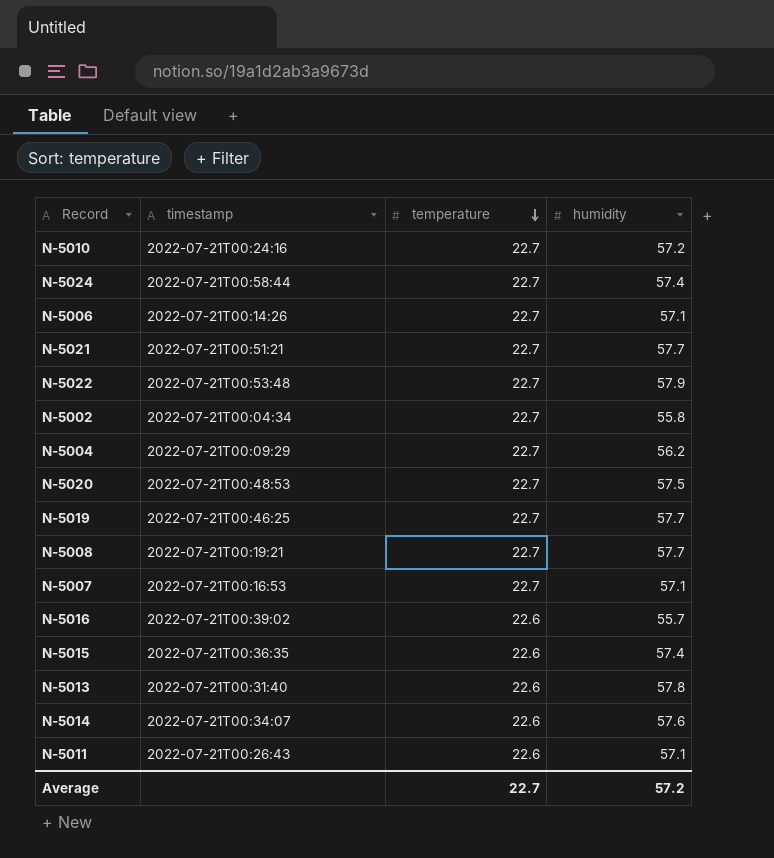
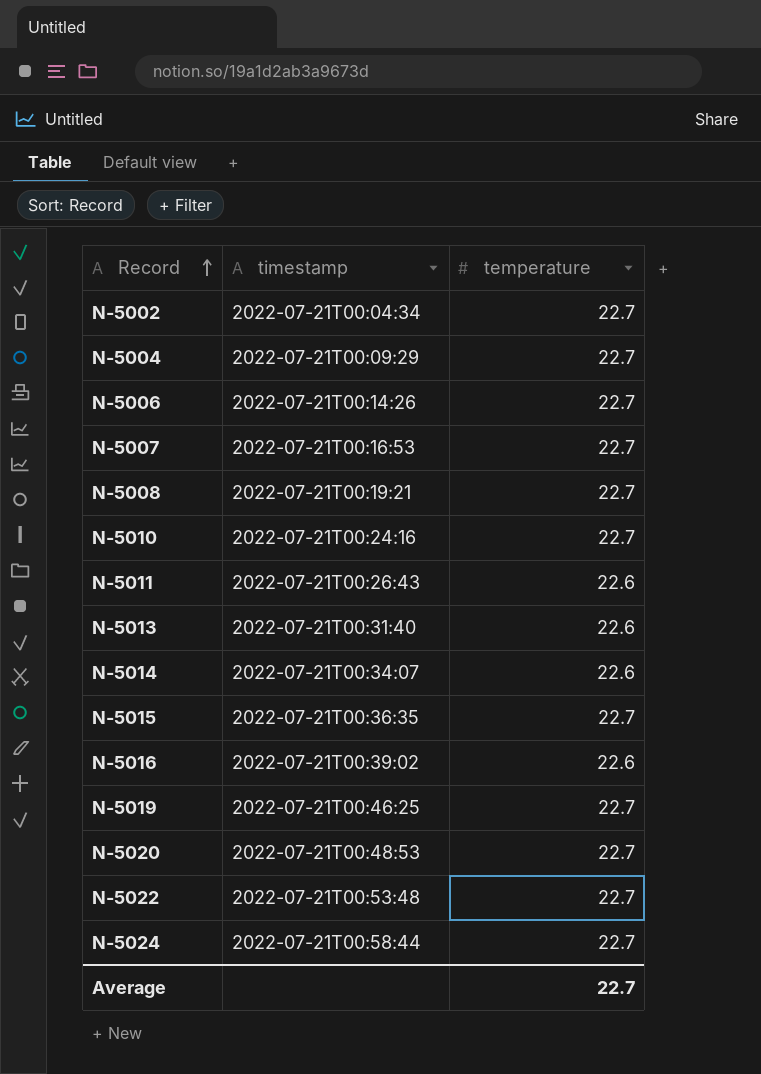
row order: temperature descending -> Record ascending
column humidity | position: 4 -> none
row N-5021: 2022-07-21T00:51:21 | 22.7 | 57.7 -> none
N-5015 | temperature: 22.6 -> 22.7

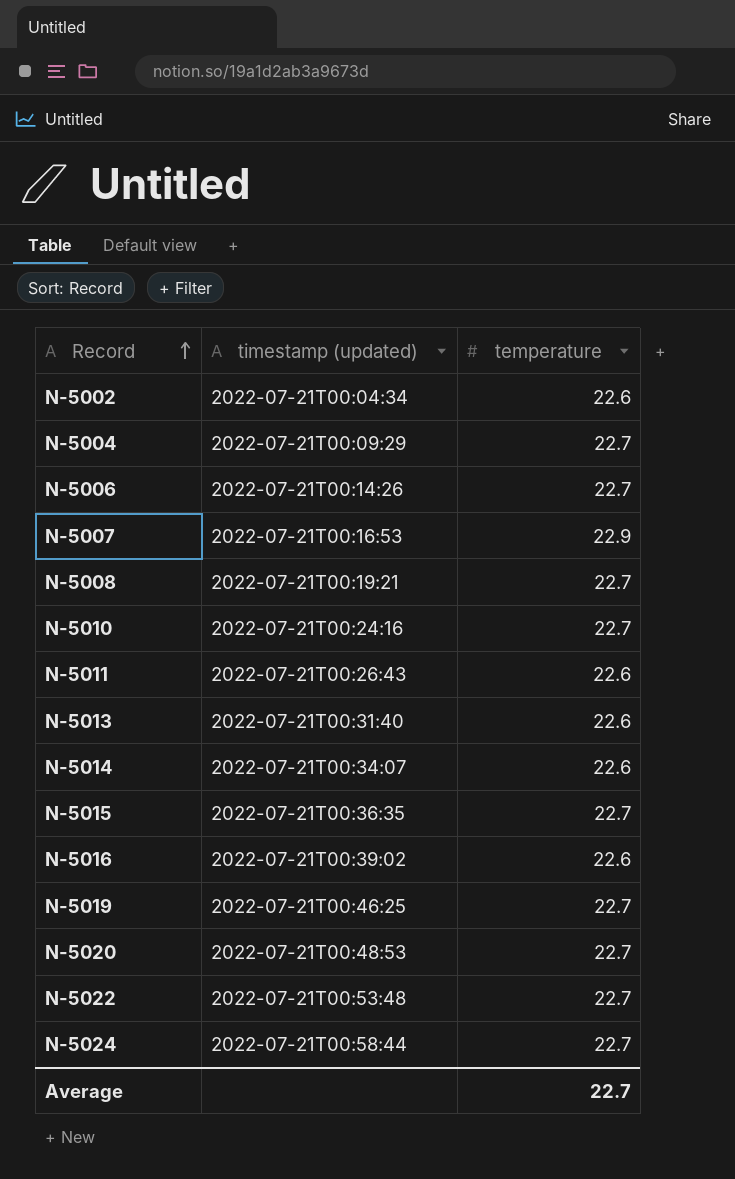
column name: timestamp -> timestamp (updated)
N-5002 | temperature: 22.7 -> 22.6
N-5007 | temperature: 22.7 -> 22.9

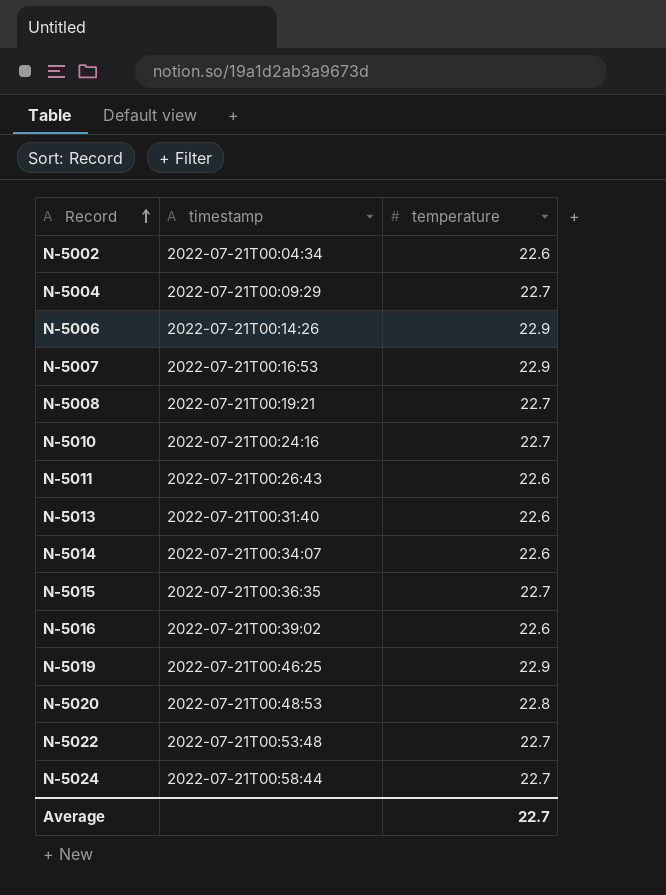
column name: timestamp (updated) -> timestamp
N-5006 | temperature: 22.7 -> 22.9
N-5019 | temperature: 22.7 -> 22.9
N-5020 | temperature: 22.7 -> 22.8

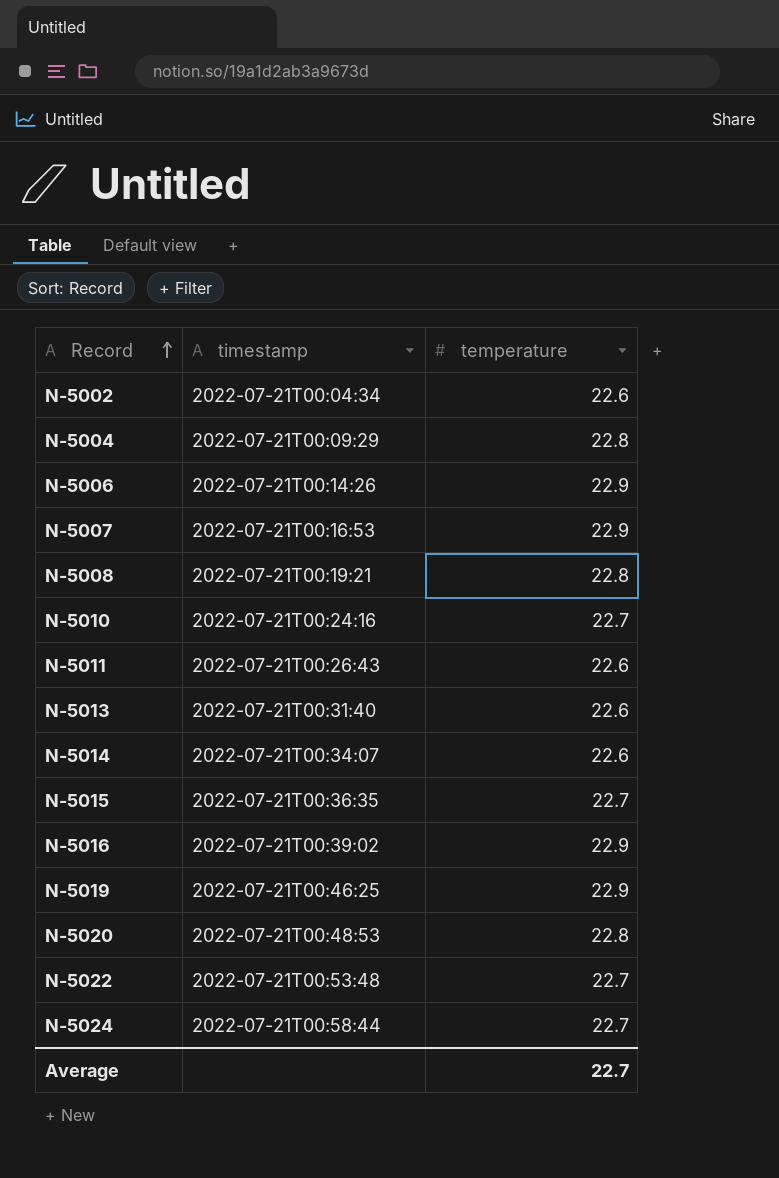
N-5004 | temperature: 22.7 -> 22.8
N-5008 | temperature: 22.7 -> 22.8
N-5016 | temperature: 22.6 -> 22.9

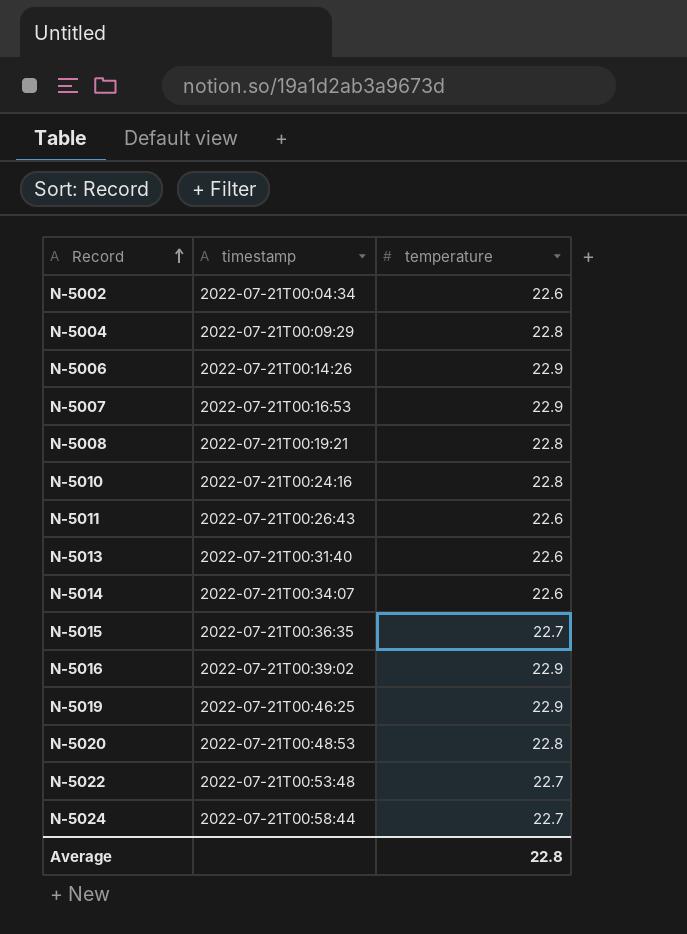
N-5010 | temperature: 22.7 -> 22.8
Average | temperature: 22.7 -> 22.8

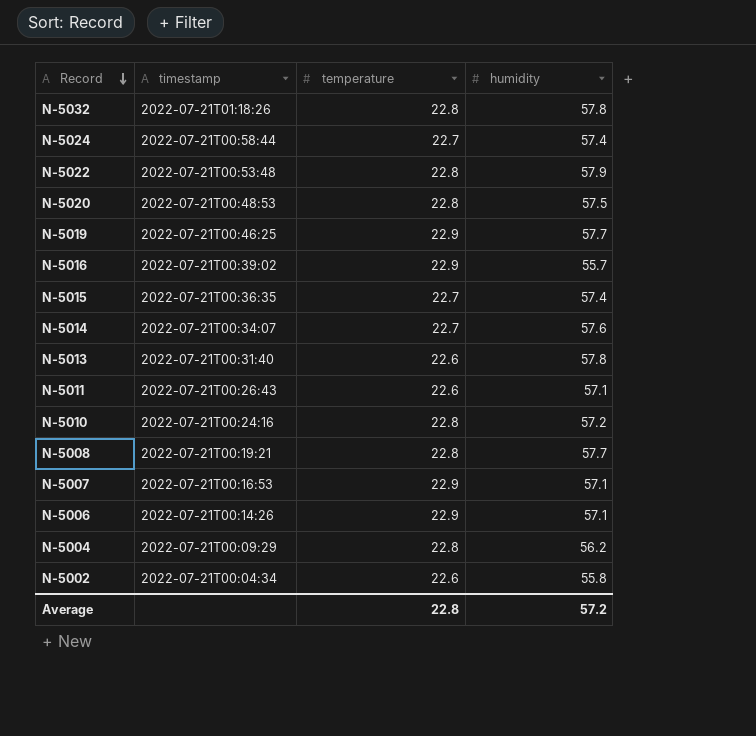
row order: Record ascending -> Record descending
column humidity | position: none -> 4
row N-5032: none -> 2022-07-21T01:18:26 | 22.8 | 57.8
N-5022 | temperature: 22.7 -> 22.8
N-5014 | temperature: 22.6 -> 22.7

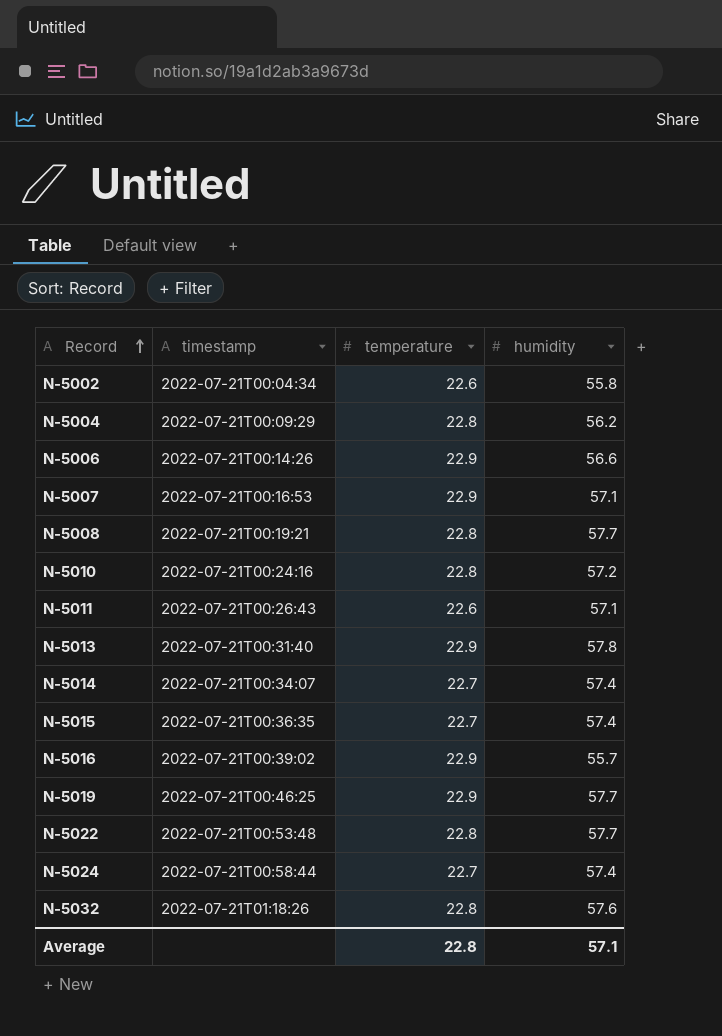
row order: Record descending -> Record ascending
row N-5020: 2022-07-21T00:48:53 | 22.8 | 57.5 -> none
N-5006 | humidity: 57.1 -> 56.6
N-5013 | temperature: 22.6 -> 22.9
N-5014 | humidity: 57.6 -> 57.4
N-5022 | humidity: 57.9 -> 57.7
N-5032 | humidity: 57.8 -> 57.6
Average | humidity: 57.2 -> 57.1

